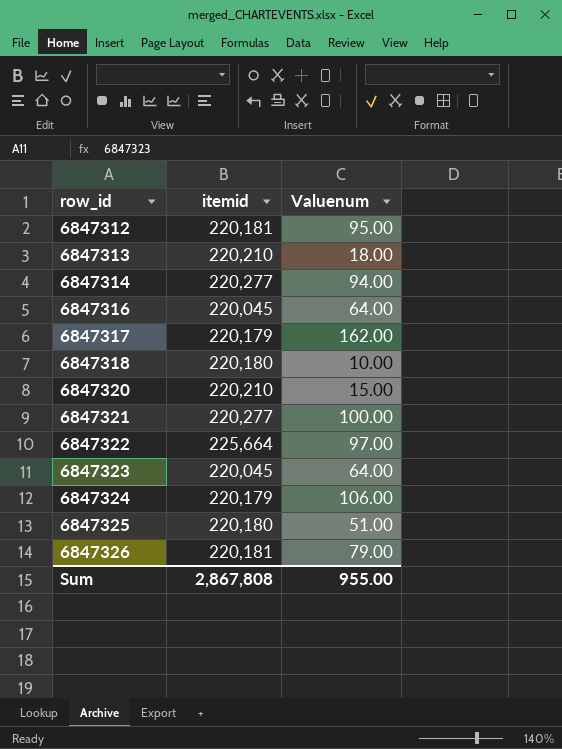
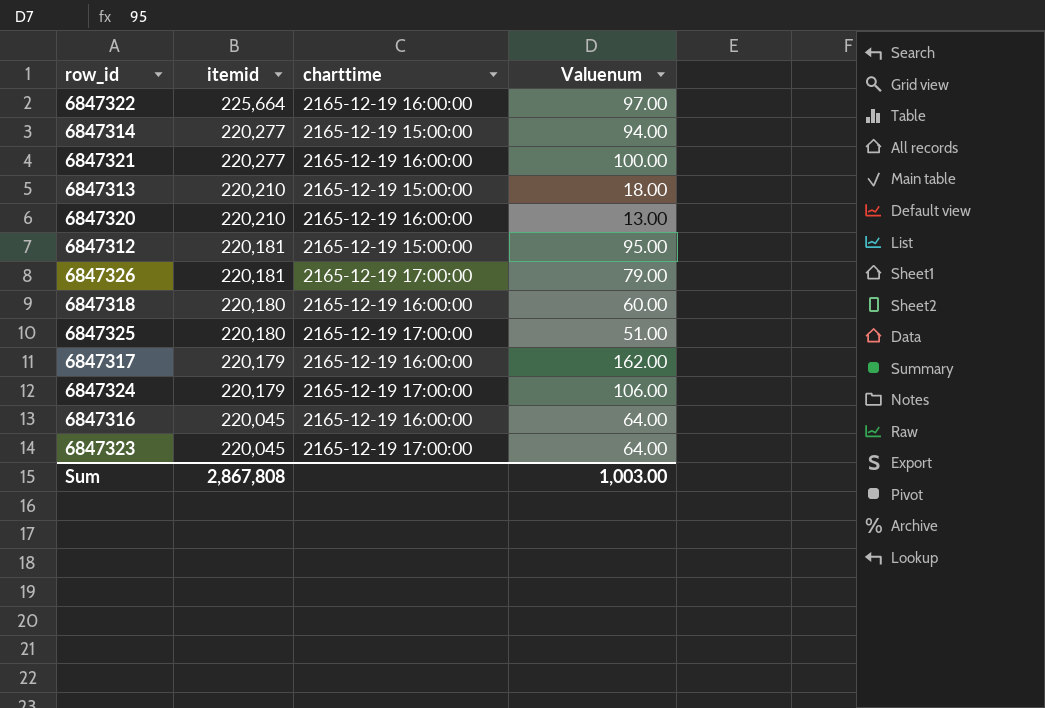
row order: row_id ascending -> itemid descending
column charttime | position: none -> 3
6847320 | Valuenum: 15.00 -> 13.00
6847318 | Valuenum: 10.00 -> 60.00
Sum | Valuenum: 955.00 -> 1,003.00

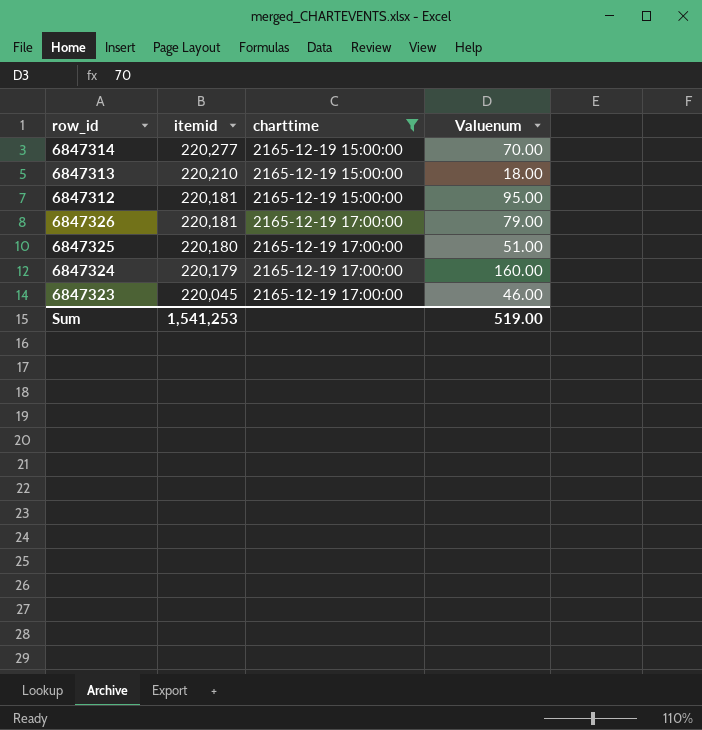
filter: none -> charttime != 2165-12-19 16:00:00
6847314 | Valuenum: 94.00 -> 70.00
6847324 | Valuenum: 106.00 -> 160.00
6847323 | Valuenum: 64.00 -> 46.00
Sum | itemid: 2,867,808 -> 1,541,253
Sum | Valuenum: 1,003.00 -> 519.00

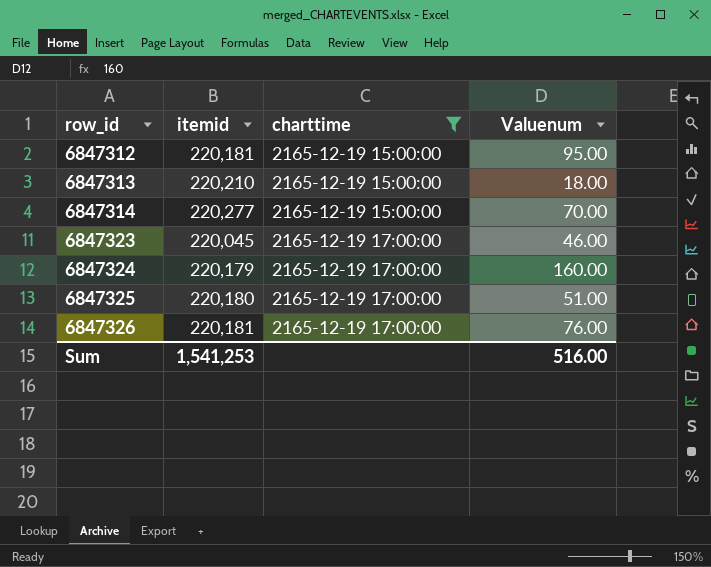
row order: itemid descending -> row_id ascending
6847326 | Valuenum: 79.00 -> 76.00
Sum | Valuenum: 519.00 -> 516.00

